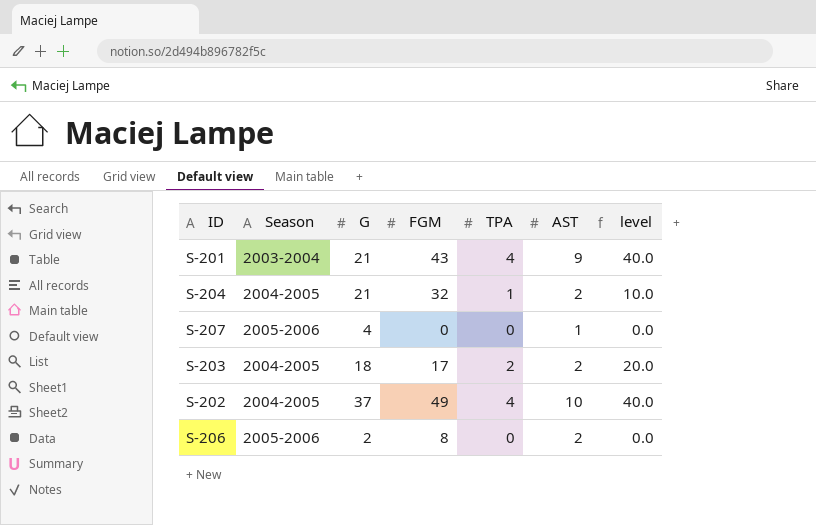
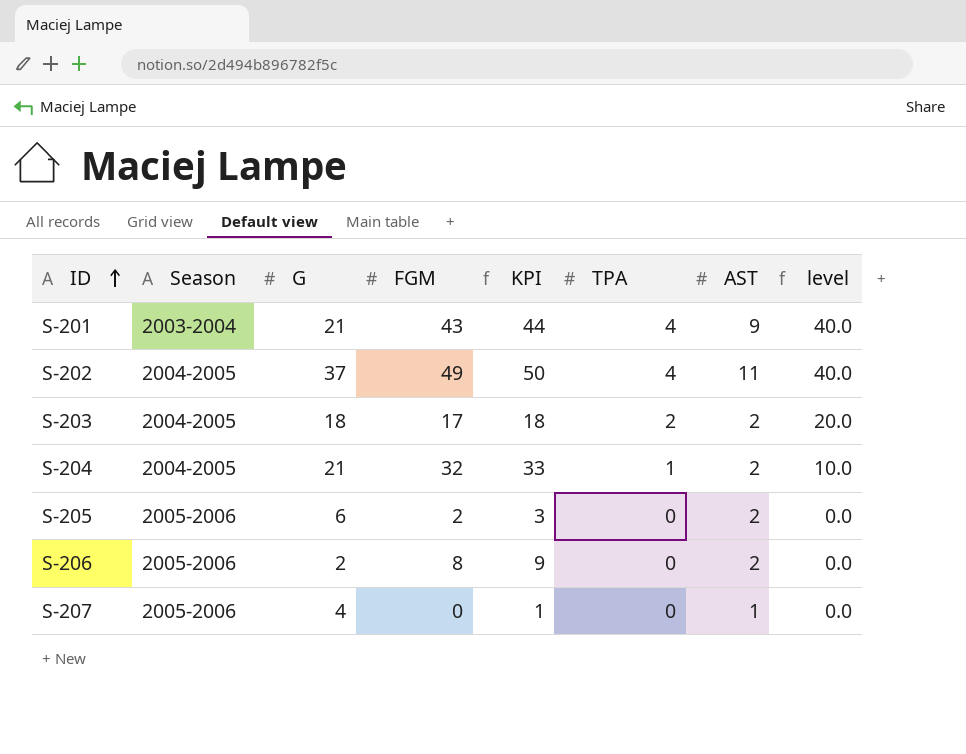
row order: none -> ID ascending
column KPI | formula: none -> [FGM] + 1
S-202 | AST: 10 -> 11
row S-205: none -> 2005-2006 | 6 | 2 | 3 | 0 | 2 | 0.0

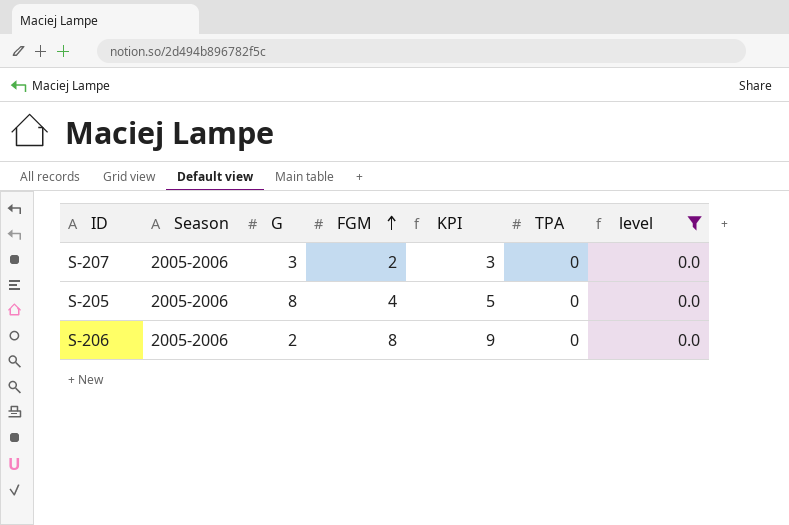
filter: none -> level = 0.0
row order: ID ascending -> FGM ascending
column AST | position: 7 -> none
S-207 | G: 4 -> 3
S-207 | FGM: 0 -> 2
S-207 | KPI: 1 -> 3
S-205 | G: 6 -> 8
S-205 | FGM: 2 -> 4
S-205 | KPI: 3 -> 5

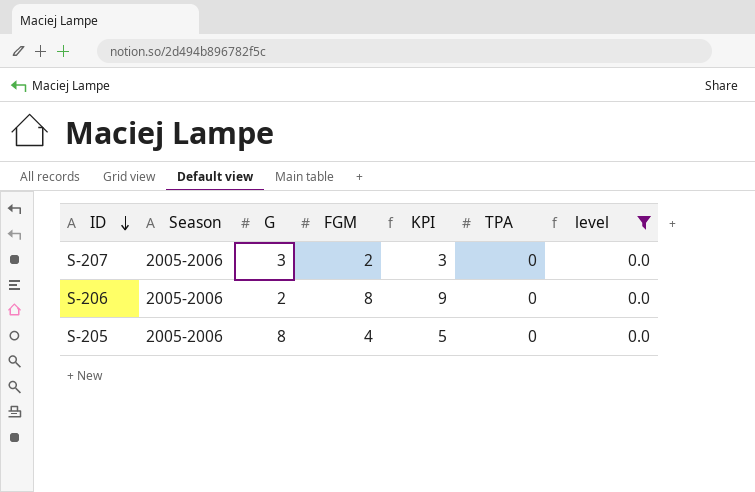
row order: FGM ascending -> ID descending

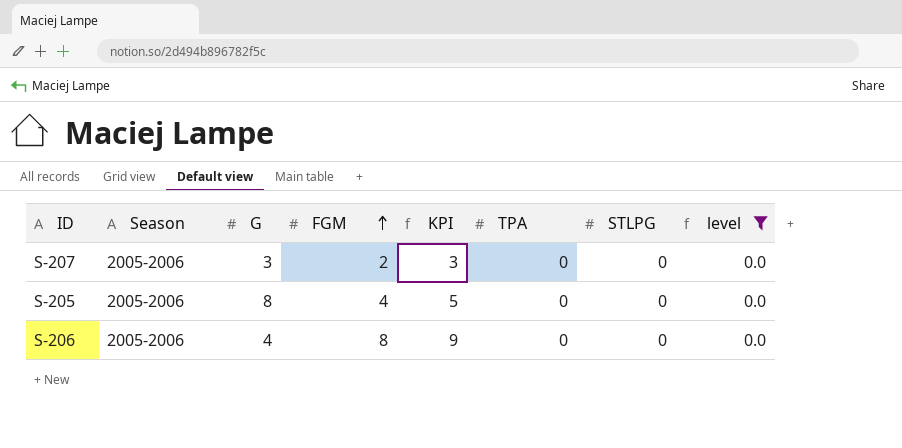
row order: ID descending -> FGM ascending
column STLPG | position: none -> 7
S-206 | G: 2 -> 4

